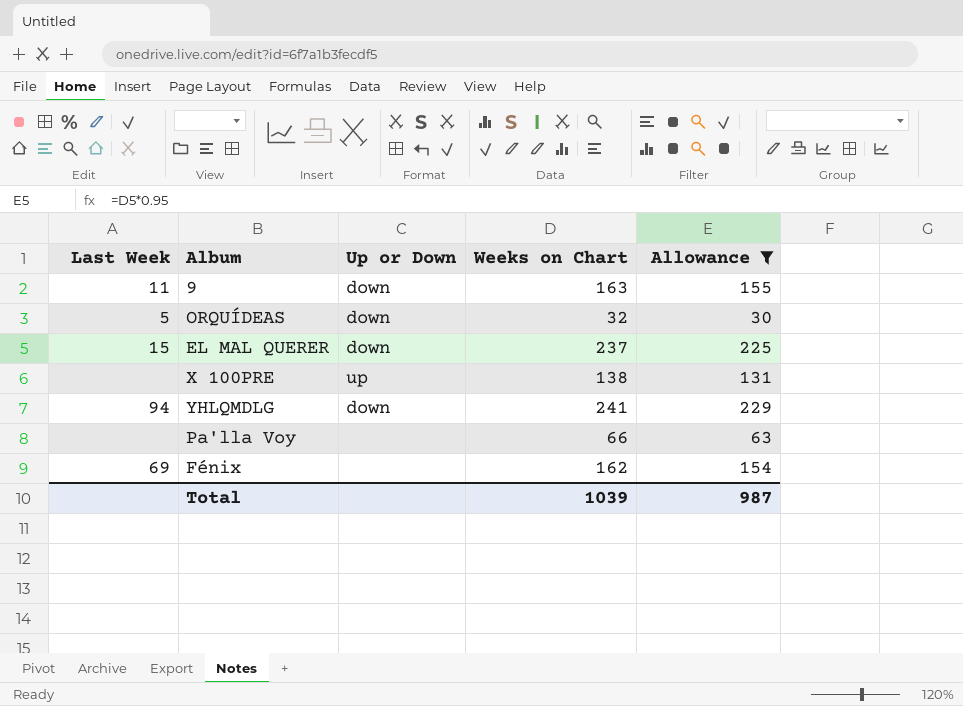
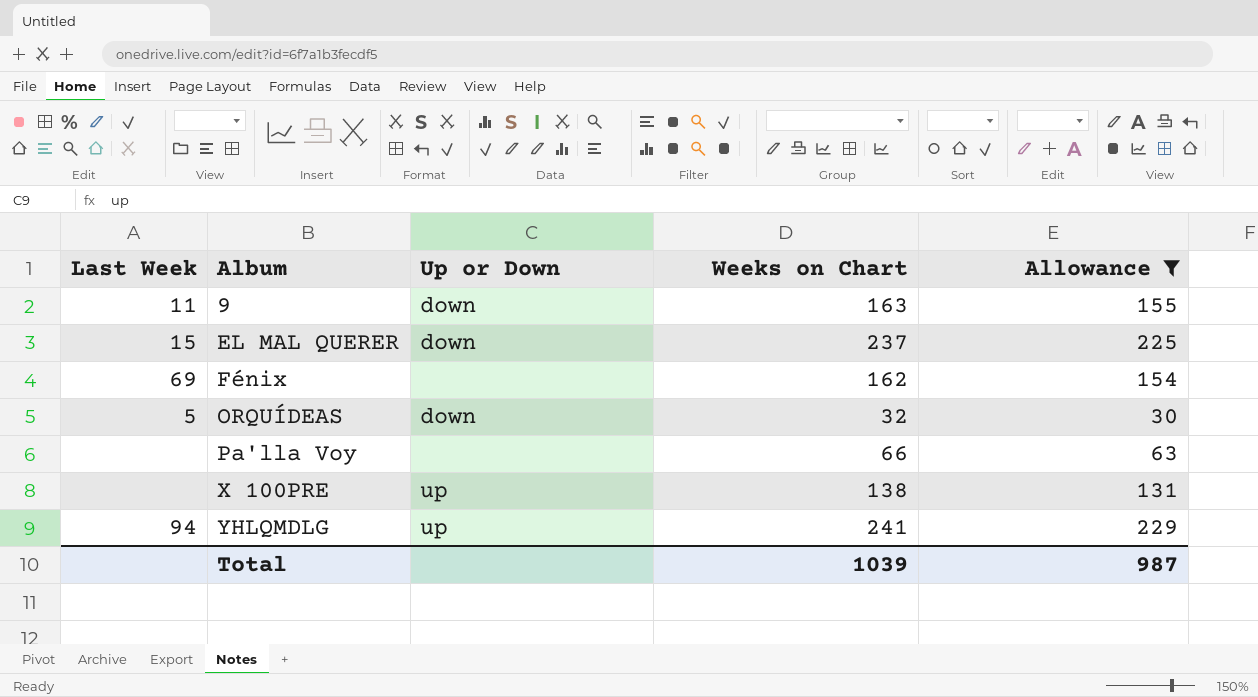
row order: none -> Album ascending
YHLQMDLG | Up or Down: down -> up

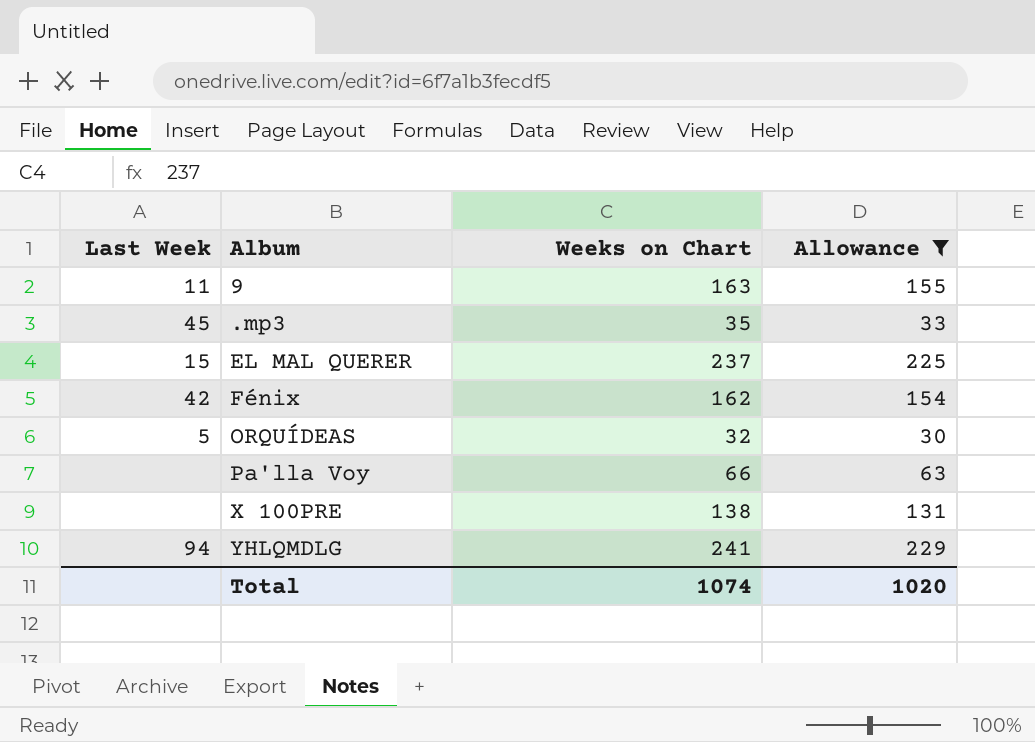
column Up or Down | position: 3 -> none
row .mp3: none -> 45 | 35 | 33
Fénix | Last Week: 69 -> 42
Total | Weeks on Chart: 1039 -> 1074
Total | Allowance: 987 -> 1020

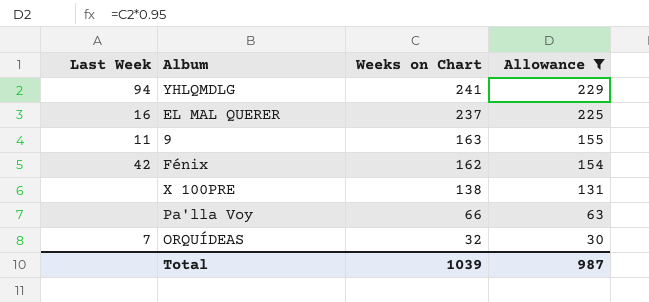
row order: Album ascending -> Weeks on Chart descending
row .mp3: 45 | 35 | 33 -> none
EL MAL QUERER | Last Week: 15 -> 16
ORQUÍDEAS | Last Week: 5 -> 7
Total | Weeks on Chart: 1074 -> 1039
Total | Allowance: 1020 -> 987

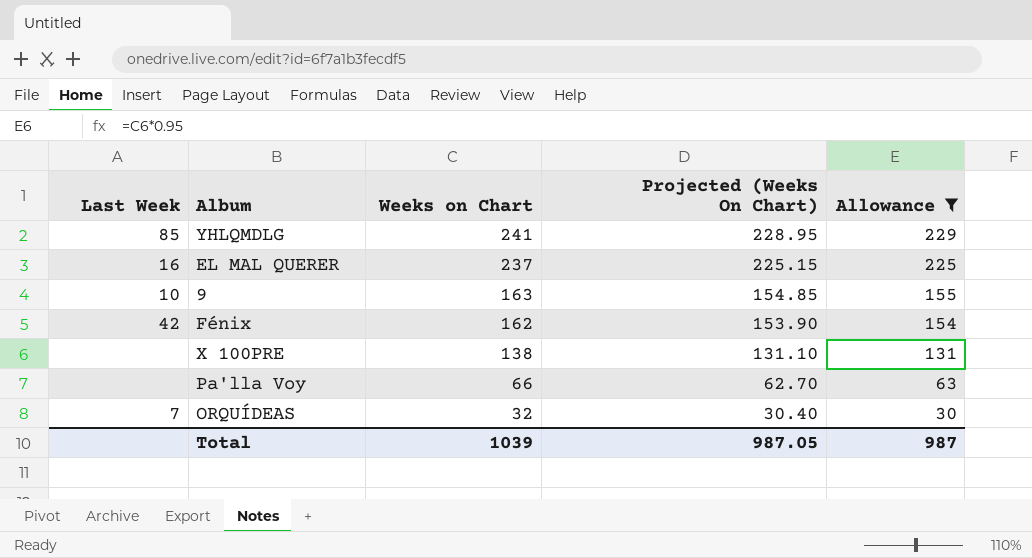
column Projected (Weeks On Chart) | formula: none -> [Weeks on Chart] * 0.95
YHLQMDLG | Last Week: 94 -> 85
9 | Last Week: 11 -> 10

